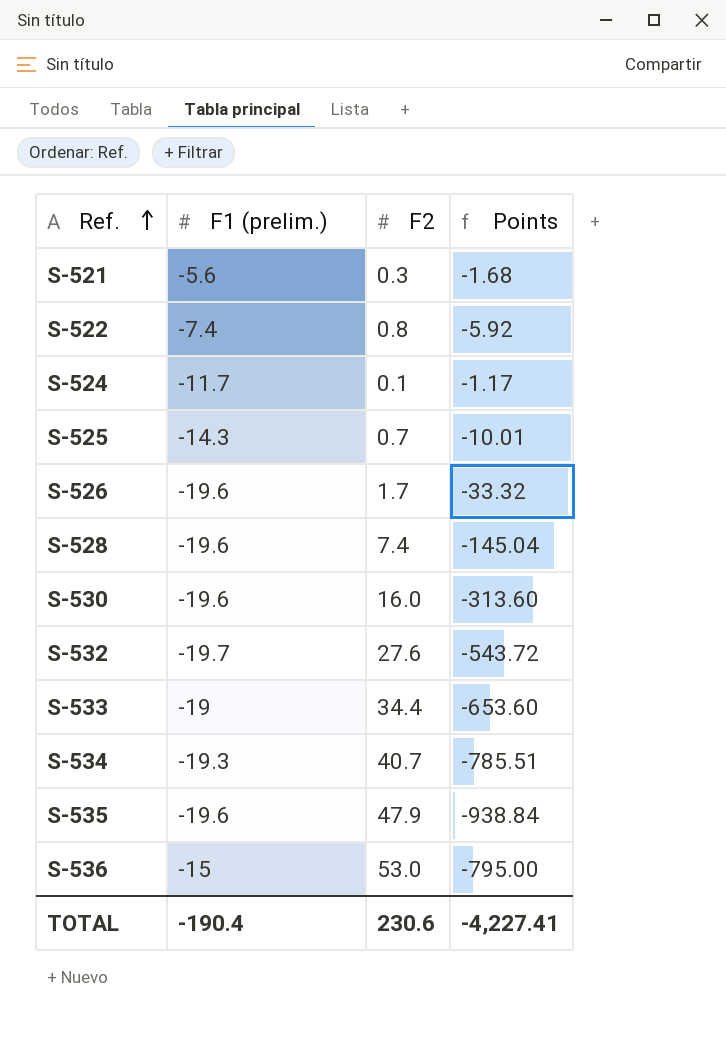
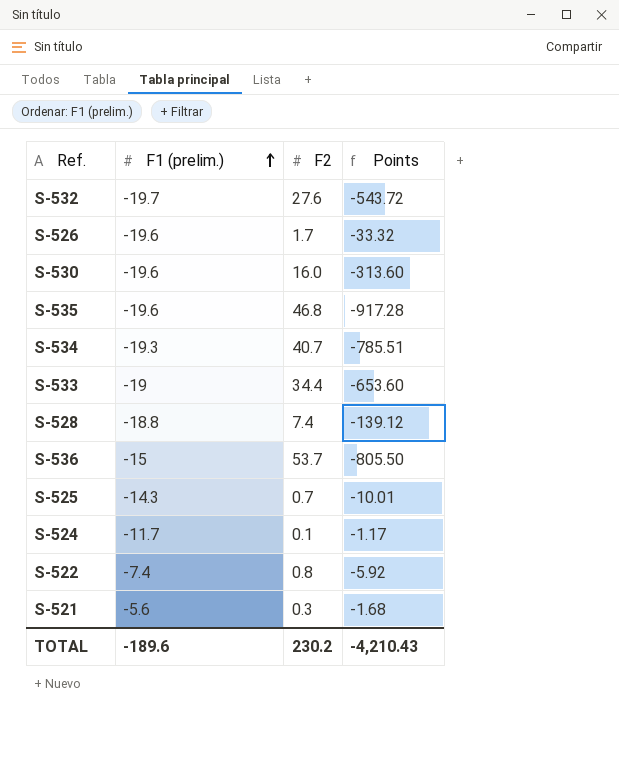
row order: Ref. ascending -> F1 (prelim.) ascending
S-535 | F2: 47.9 -> 46.8
S-535 | Points: -938.84 -> -917.28
S-528 | F1 (prelim.): -19.6 -> -18.8
S-528 | Points: -145.04 -> -139.12
S-536 | F2: 53.0 -> 53.7
S-536 | Points: -795.00 -> -805.50
TOTAL | F1 (prelim.): -190.4 -> -189.6
TOTAL | F2: 230.6 -> 230.2
TOTAL | Points: -4,227.41 -> -4,210.43

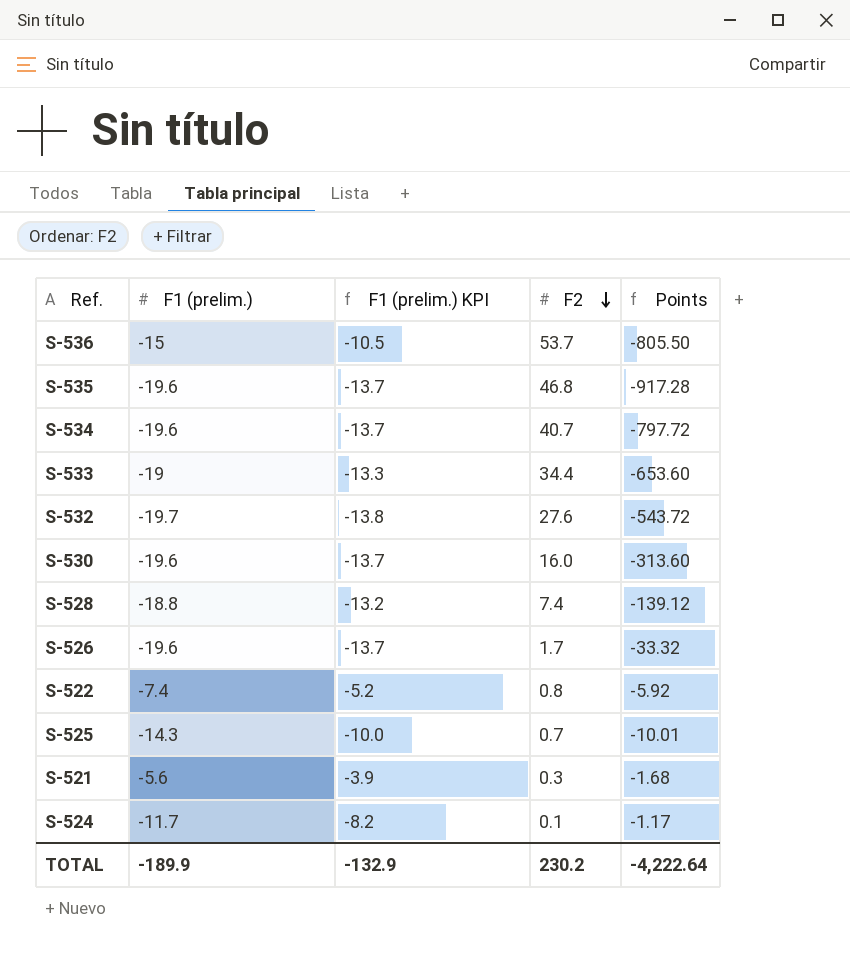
row order: F1 (prelim.) ascending -> F2 descending
column F1 (prelim.) KPI | formula: none -> [F1 (prelim.)] * 0.7
S-534 | F1 (prelim.): -19.3 -> -19.6
S-534 | Points: -785.51 -> -797.72
TOTAL | F1 (prelim.): -189.6 -> -189.9
TOTAL | Points: -4,210.43 -> -4,222.64

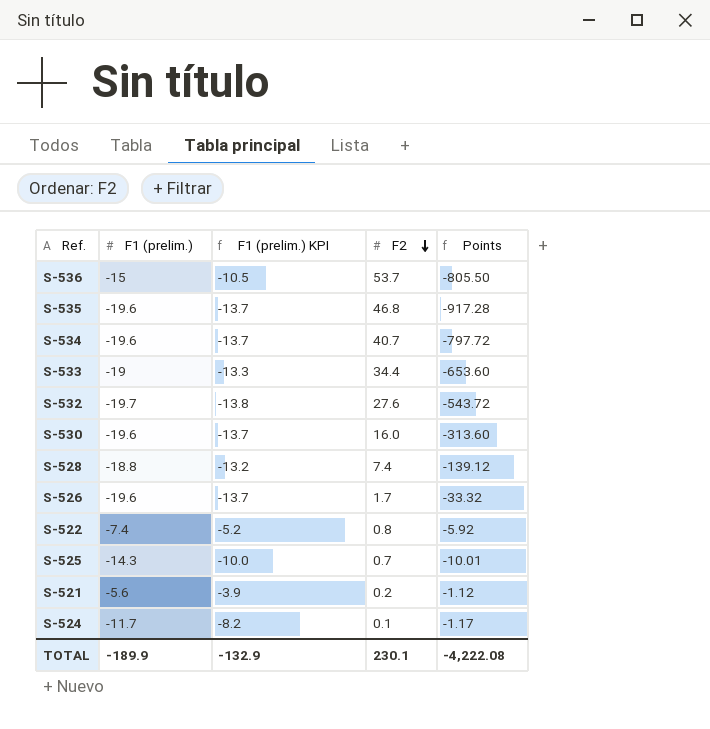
S-521 | F2: 0.3 -> 0.2
S-521 | Points: -1.68 -> -1.12
TOTAL | F2: 230.2 -> 230.1
TOTAL | Points: -4,222.64 -> -4,222.08

